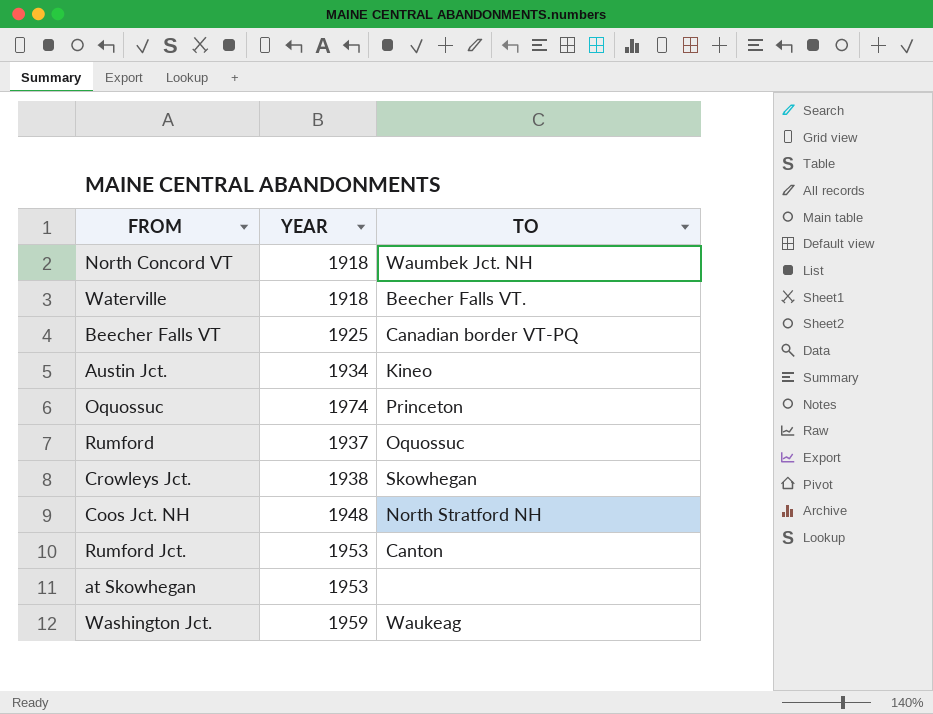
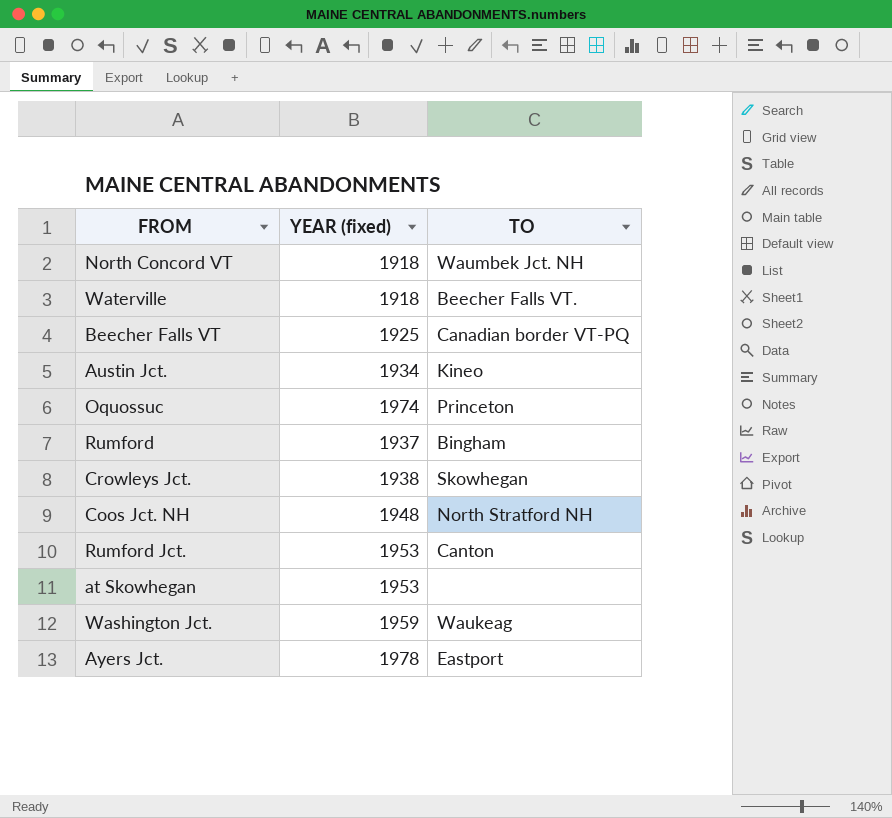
column name: YEAR -> YEAR (fixed)
Rumford | TO: Oquossuc -> Bingham
row Ayers Jct.: none -> 1978 | Eastport

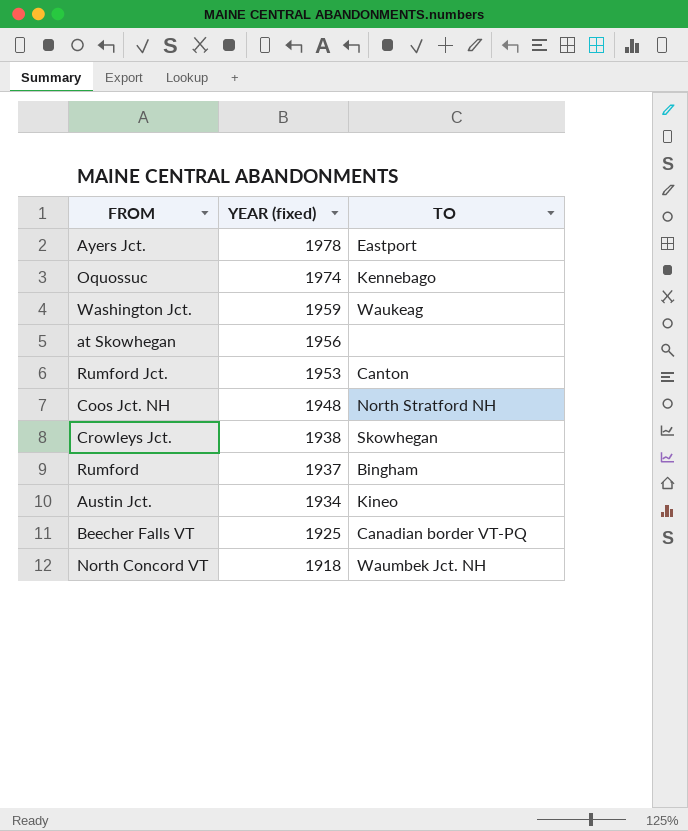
row order: none -> YEAR (fixed) descending
row Waterville: 1918 | Beecher Falls VT. -> none
Oquossuc | TO: Princeton -> Kennebago
at Skowhegan | YEAR (fixed): 1953 -> 1956

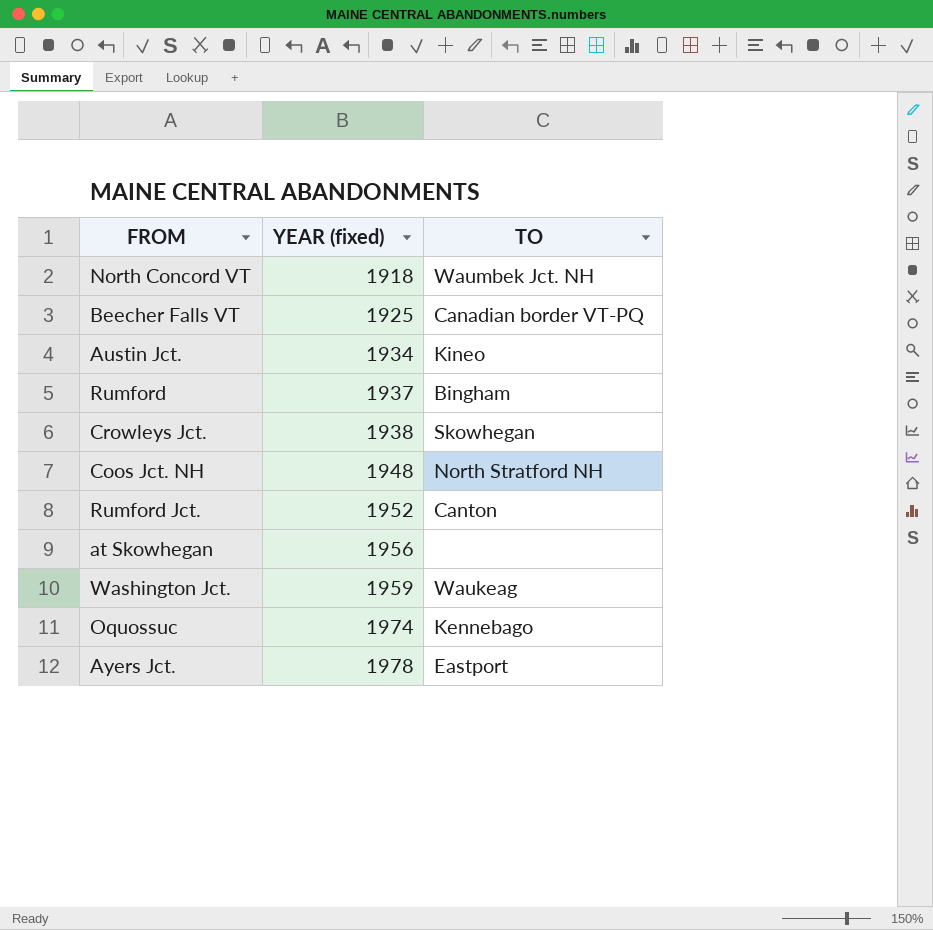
row order: YEAR (fixed) descending -> YEAR (fixed) ascending
Rumford Jct. | YEAR (fixed): 1953 -> 1952

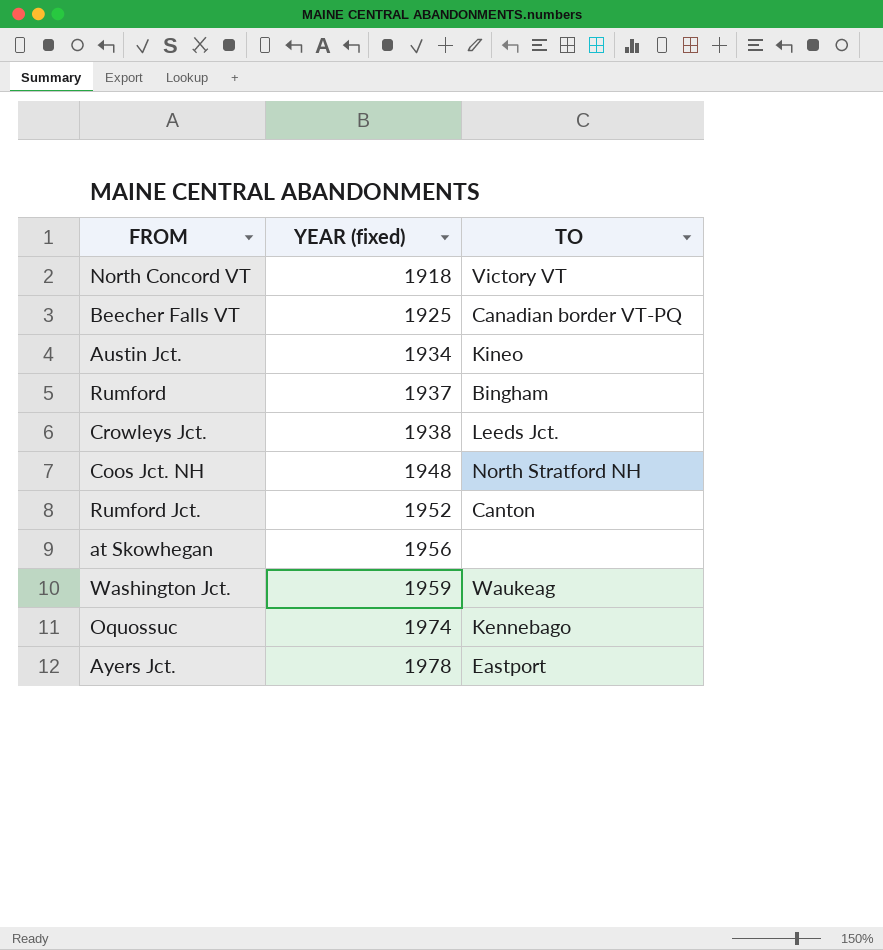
North Concord VT | TO: Waumbek Jct. NH -> Victory VT
Crowleys Jct. | TO: Skowhegan -> Leeds Jct.

